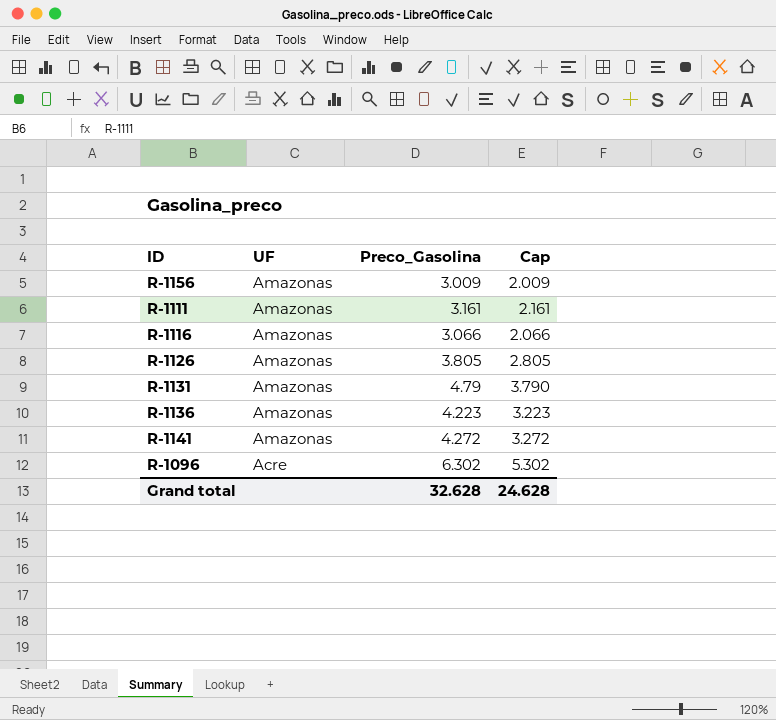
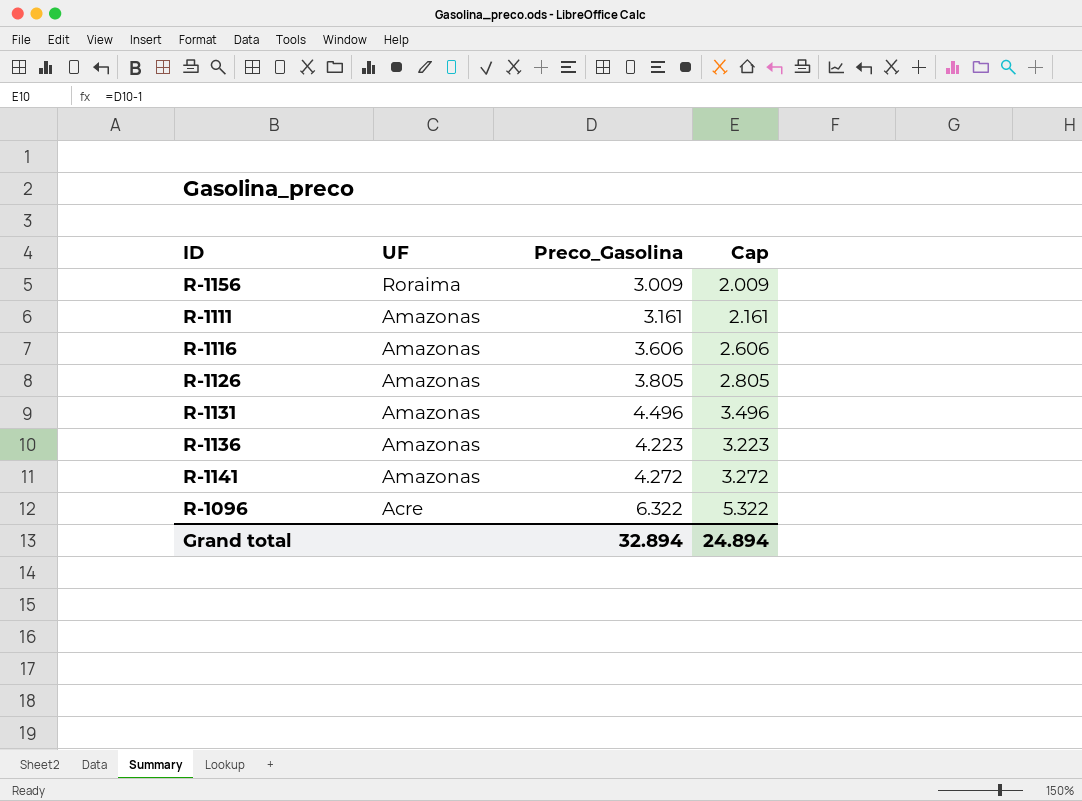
R-1156 | UF: Amazonas -> Roraima
R-1116 | Preco_Gasolina: 3.066 -> 3.606
R-1116 | Cap: 2.066 -> 2.606
R-1131 | Preco_Gasolina: 4.79 -> 4.496
R-1131 | Cap: 3.790 -> 3.496
R-1096 | Preco_Gasolina: 6.302 -> 6.322
R-1096 | Cap: 5.302 -> 5.322
Grand total | Preco_Gasolina: 32.628 -> 32.894
Grand total | Cap: 24.628 -> 24.894

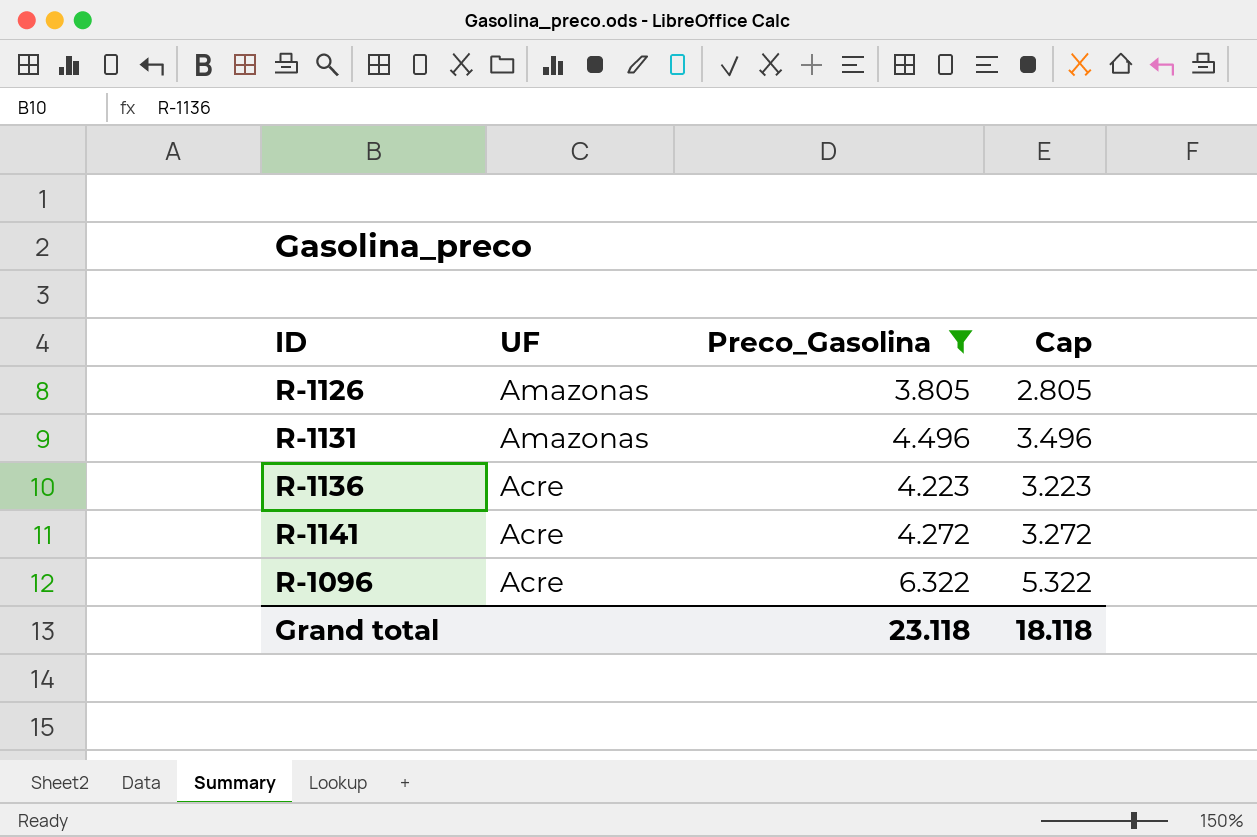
filter: none -> Preco_Gasolina >= 3.805
R-1136 | UF: Amazonas -> Acre
R-1141 | UF: Amazonas -> Acre
Grand total | Preco_Gasolina: 32.894 -> 23.118
Grand total | Cap: 24.894 -> 18.118

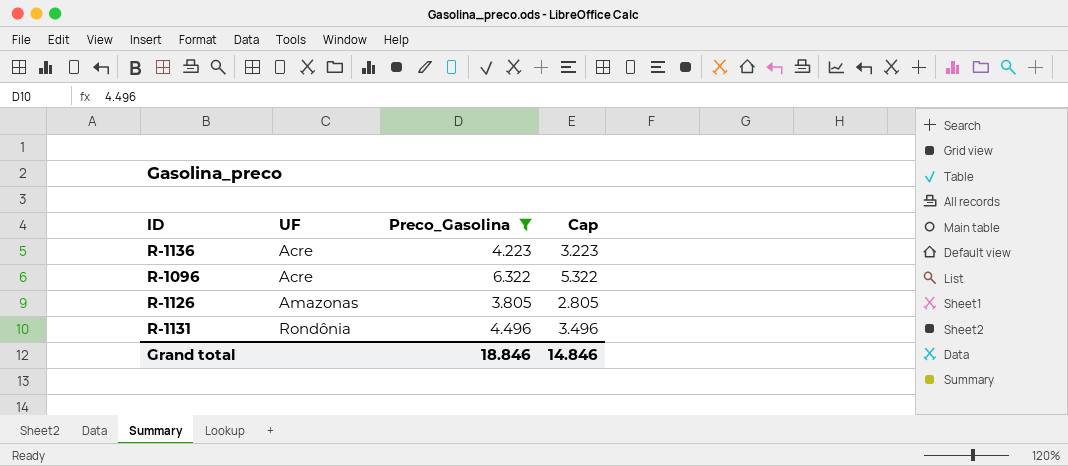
row order: UF descending -> UF ascending
row R-1141: Acre | 4.272 | 3.272 -> none
R-1131 | UF: Amazonas -> Rondônia
Grand total | Preco_Gasolina: 23.118 -> 18.846
Grand total | Cap: 18.118 -> 14.846

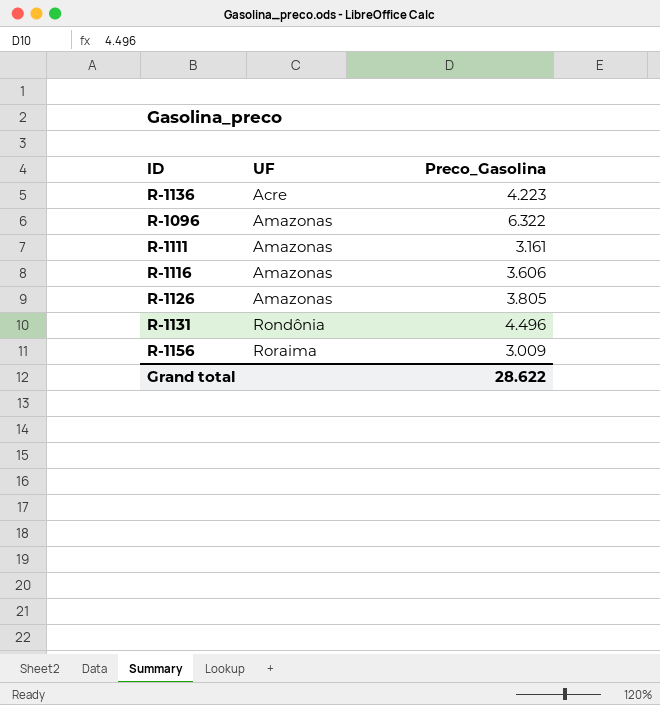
filter: Preco_Gasolina >= 3.805 -> none
column Cap | formula: [Preco_Gasolina] - 1 -> none
R-1096 | UF: Acre -> Amazonas
Grand total | Preco_Gasolina: 18.846 -> 28.622

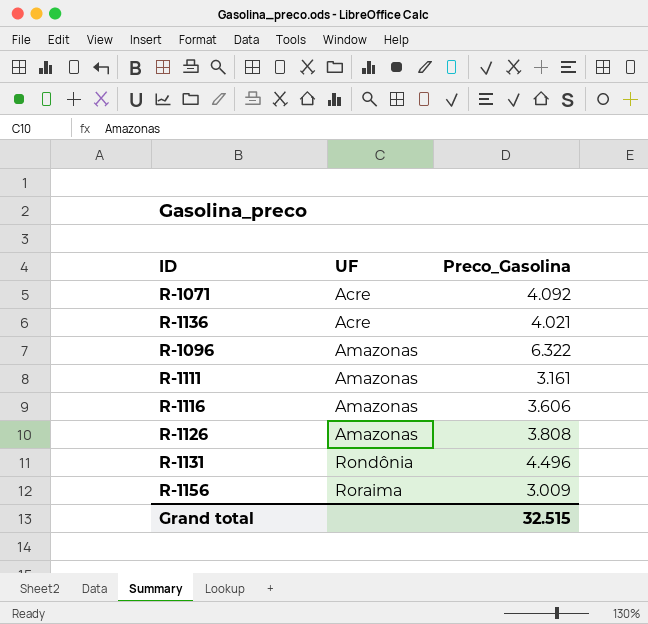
row R-1071: none -> Acre | 4.092
R-1136 | Preco_Gasolina: 4.223 -> 4.021
R-1126 | Preco_Gasolina: 3.805 -> 3.808
Grand total | Preco_Gasolina: 28.622 -> 32.515

